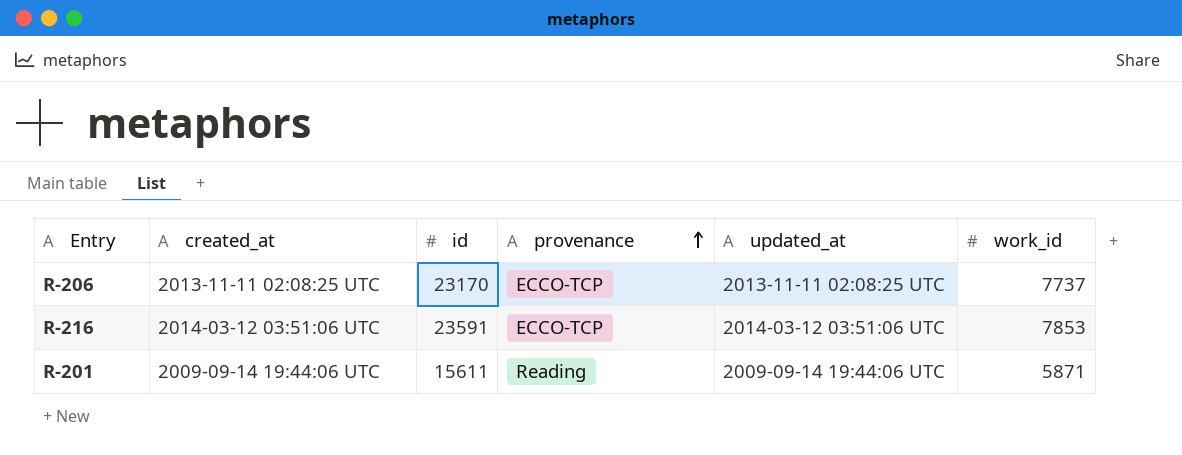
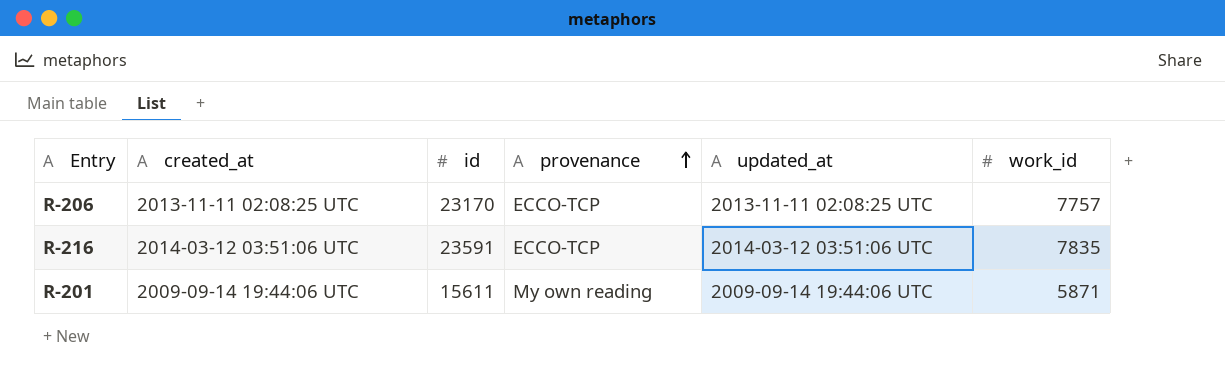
R-206 | work_id: 7737 -> 7757
R-216 | work_id: 7853 -> 7835
R-201 | provenance: Reading -> My own reading

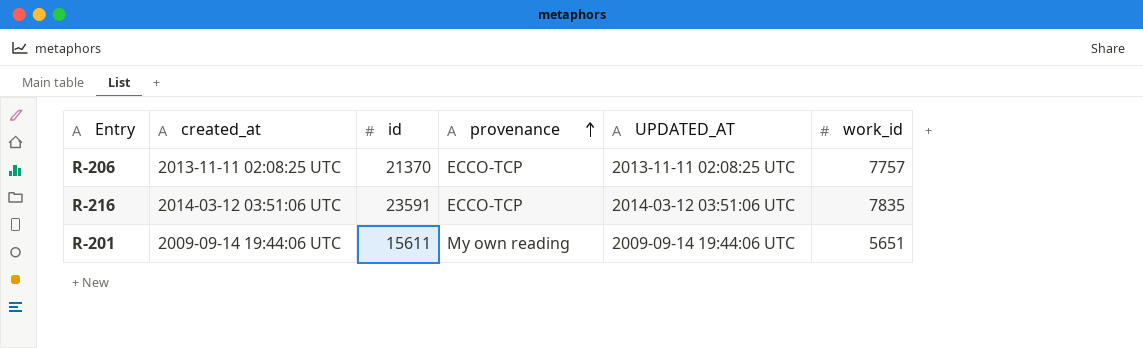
column name: updated_at -> UPDATED_AT
R-206 | id: 23170 -> 21370
R-201 | work_id: 5871 -> 5651

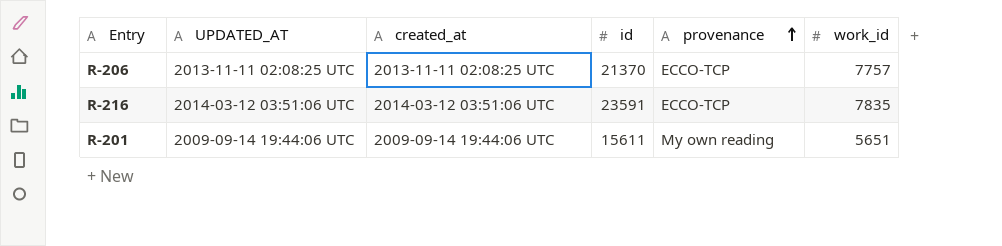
column UPDATED_AT | position: 5 -> 2

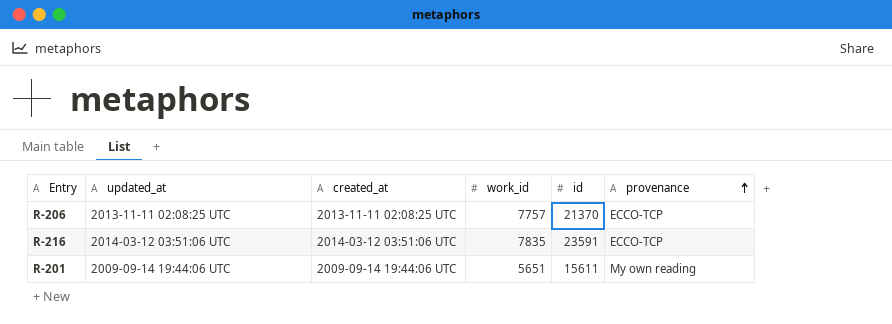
column name: UPDATED_AT -> updated_at
column work_id | position: 6 -> 4

